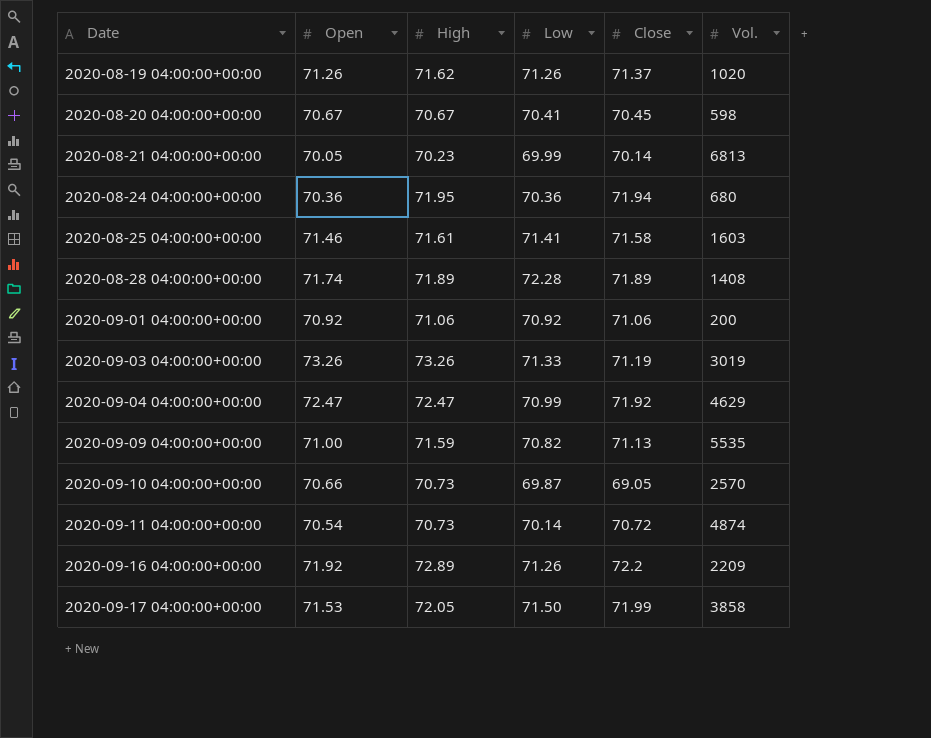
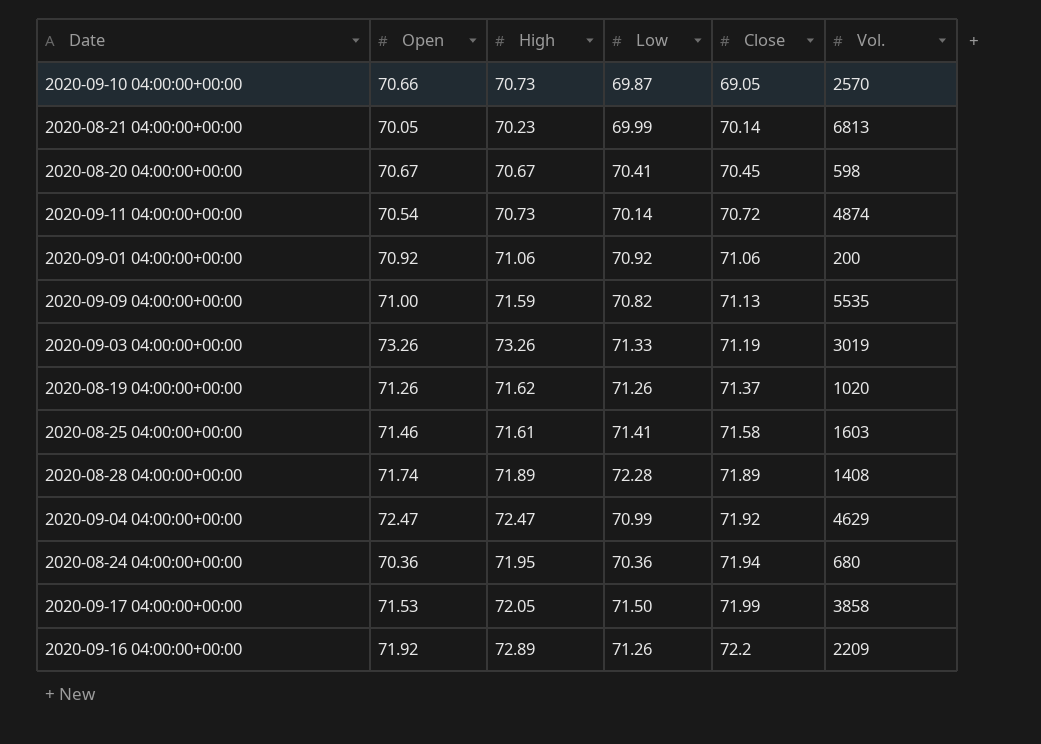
row order: Date ascending -> Close ascending

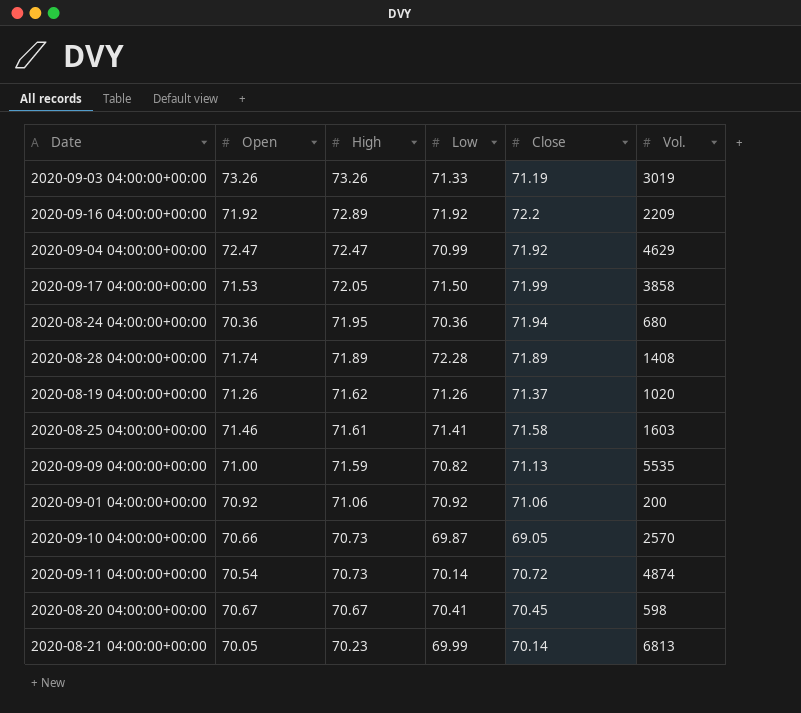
row order: Close ascending -> High descending
2020-09-16 04:00:00+00:00 | Low: 71.26 -> 71.92

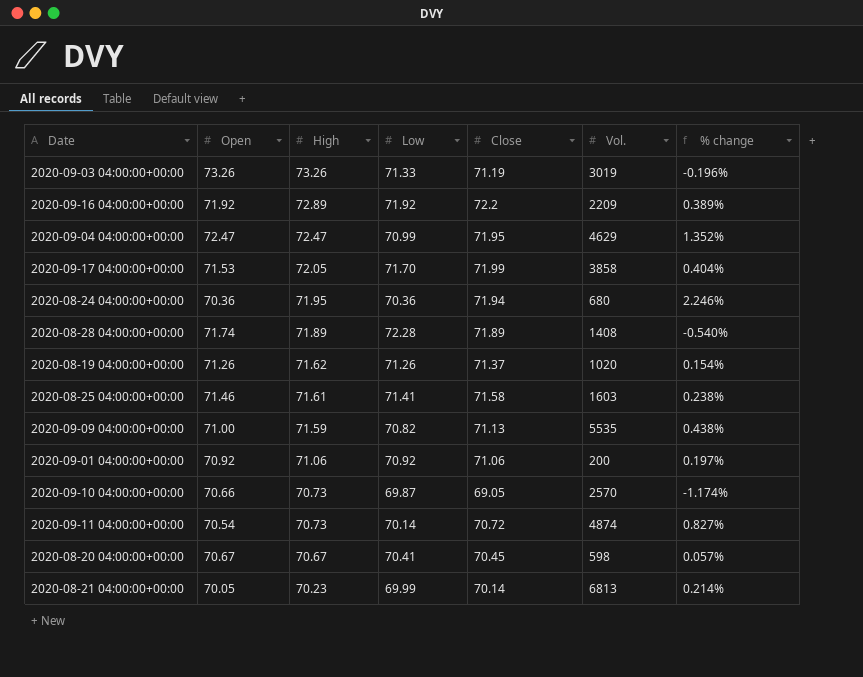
column % change | formula: none -> ([Close] - [Low]) / [Low]
2020-09-04 04:00:00+00:00 | Close: 71.92 -> 71.95
2020-09-17 04:00:00+00:00 | Low: 71.50 -> 71.70

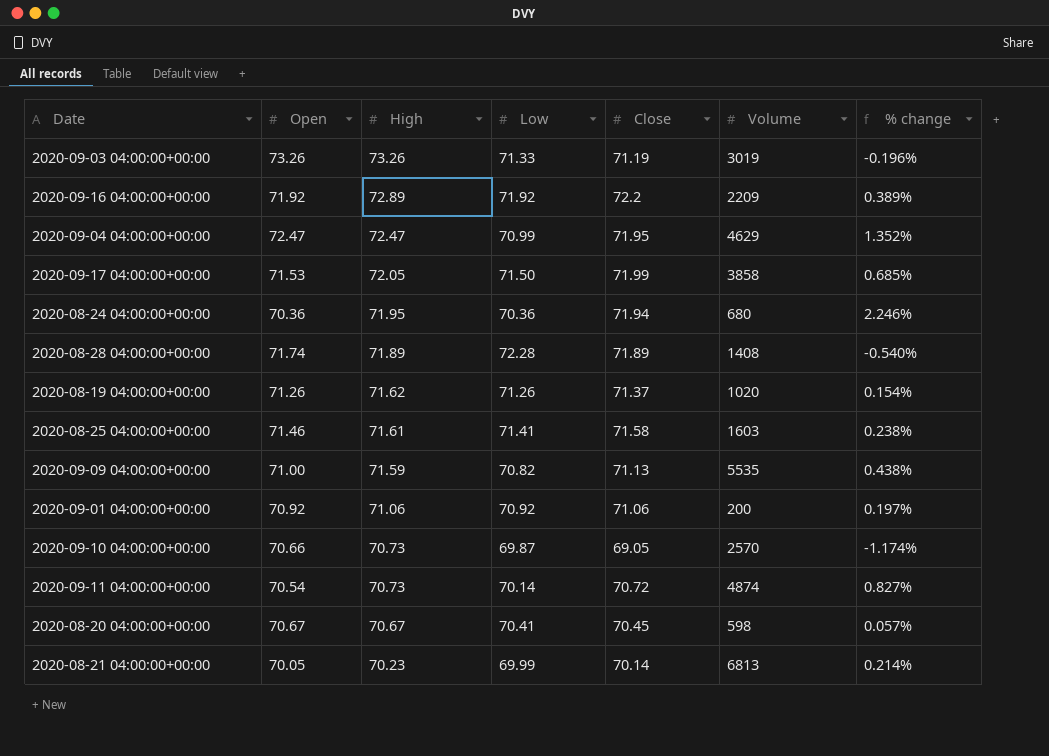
column name: Vol. -> Volume
2020-09-17 04:00:00+00:00 | Low: 71.70 -> 71.50
2020-09-17 04:00:00+00:00 | % change: 0.404% -> 0.685%

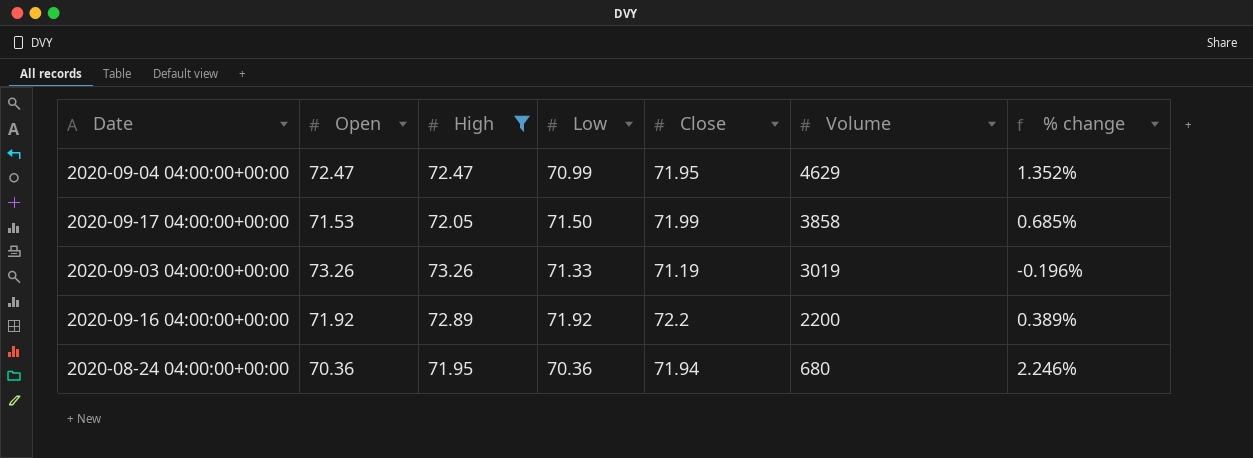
filter: none -> High >= 71.95
row order: High descending -> Volume descending
2020-09-16 04:00:00+00:00 | Volume: 2209 -> 2200

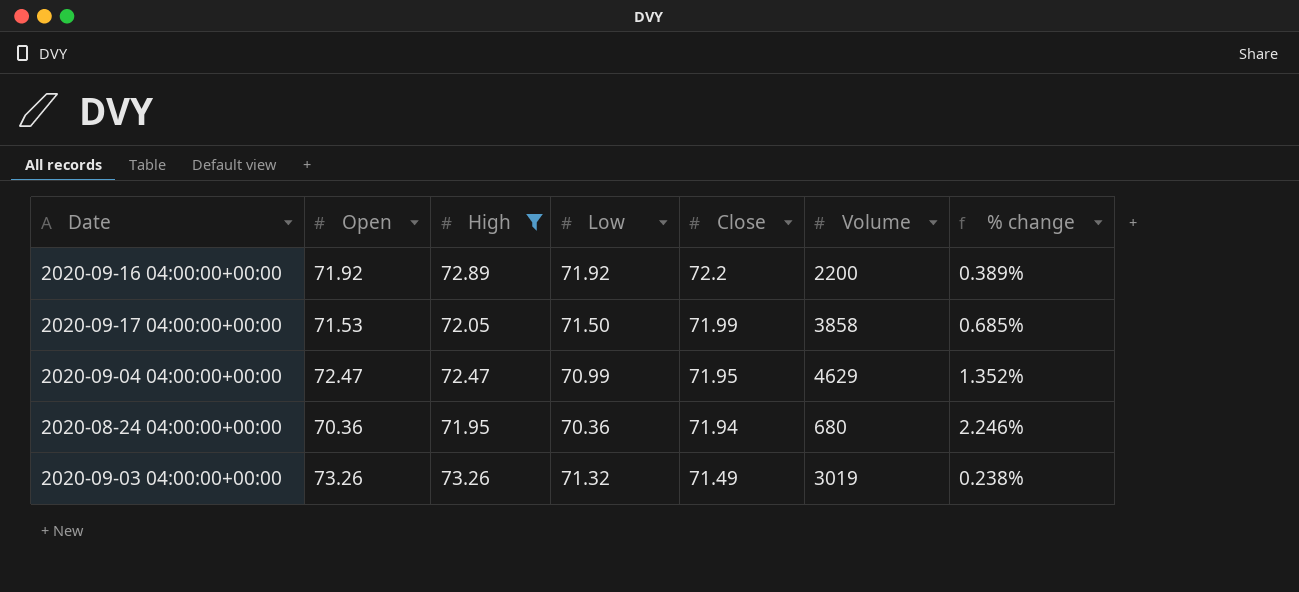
row order: Volume descending -> Close descending
2020-09-03 04:00:00+00:00 | Low: 71.33 -> 71.32
2020-09-03 04:00:00+00:00 | Close: 71.19 -> 71.49
2020-09-03 04:00:00+00:00 | % change: -0.196% -> 0.238%

